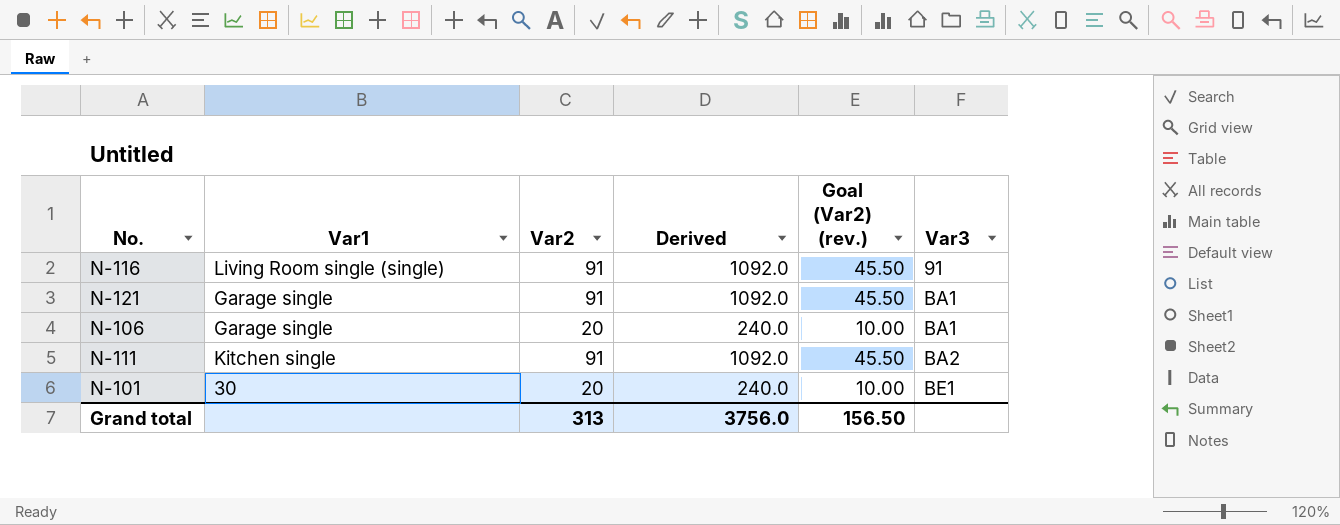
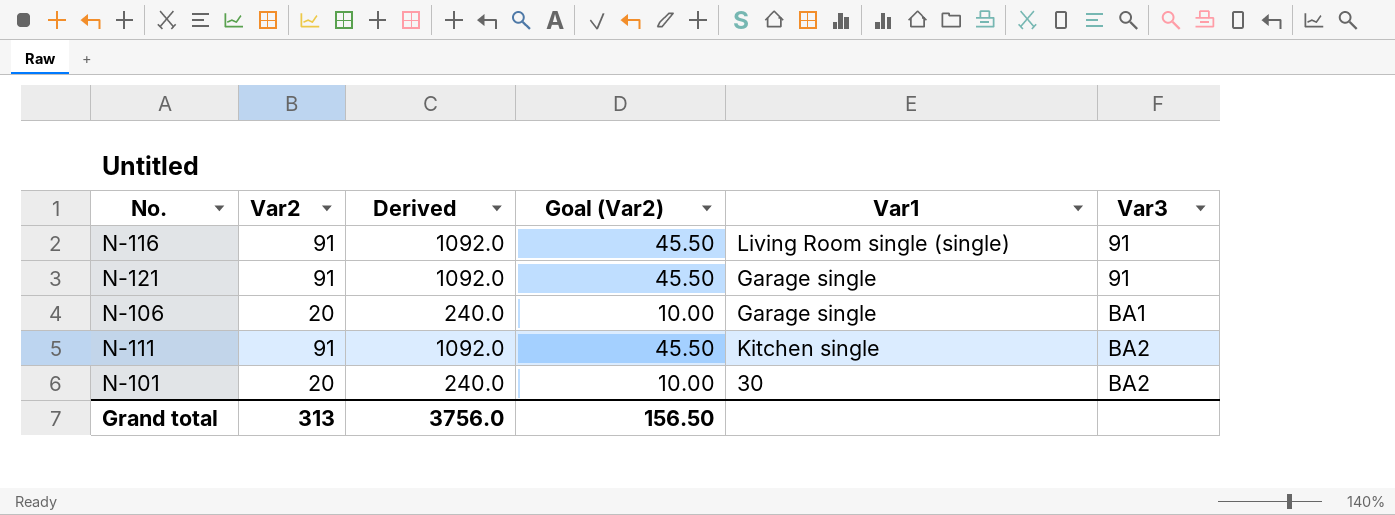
column name: Goal (Var2) (rev.) -> Goal (Var2)
column Var1 | position: 2 -> 5
N-121 | Var3: BA1 -> 91
N-101 | Var3: BE1 -> BA2

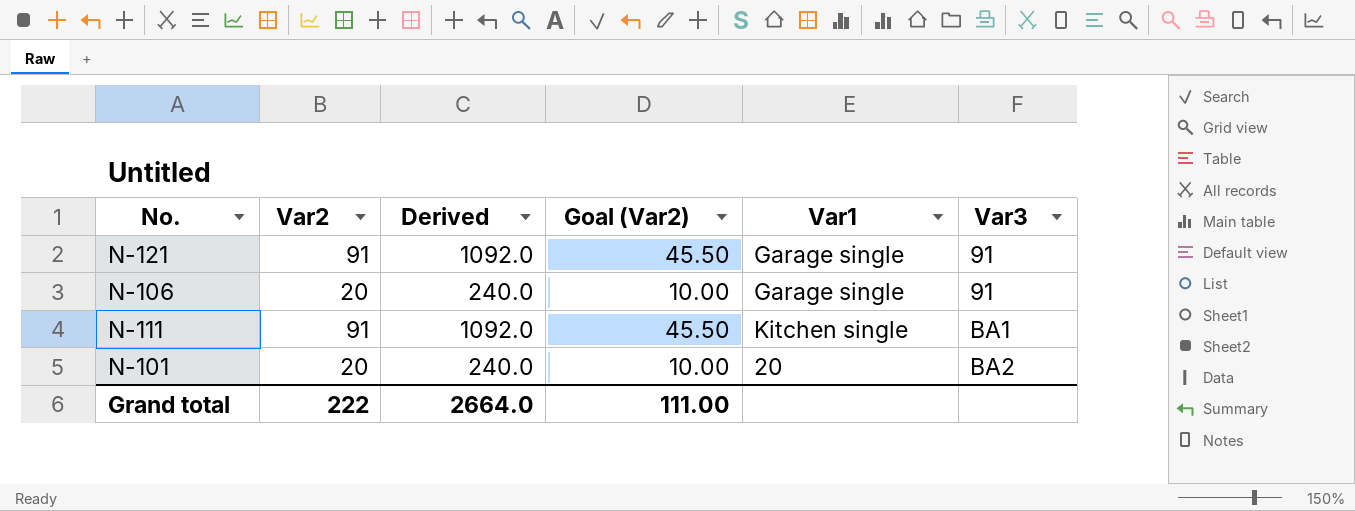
row N-116: 91 | 1092.0 | 45.50 | Living Room single (single) | 91 -> none
N-106 | Var3: BA1 -> 91
N-111 | Var3: BA2 -> BA1
N-101 | Var1: 30 -> 20
Grand total | Var2: 313 -> 222
Grand total | Derived: 3756.0 -> 2664.0
Grand total | Goal (Var2): 156.50 -> 111.00

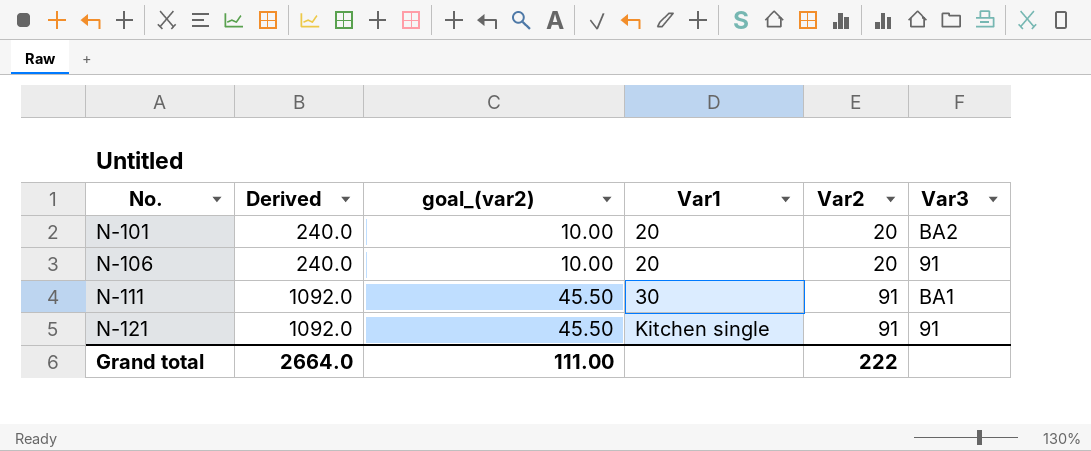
row order: Var3 ascending -> No. ascending
column name: Goal (Var2) -> goal_(var2)
column Var2 | position: 2 -> 5
N-106 | Var1: Garage single -> 20
N-111 | Var1: Kitchen single -> 30
N-121 | Var1: Garage single -> Kitchen single

